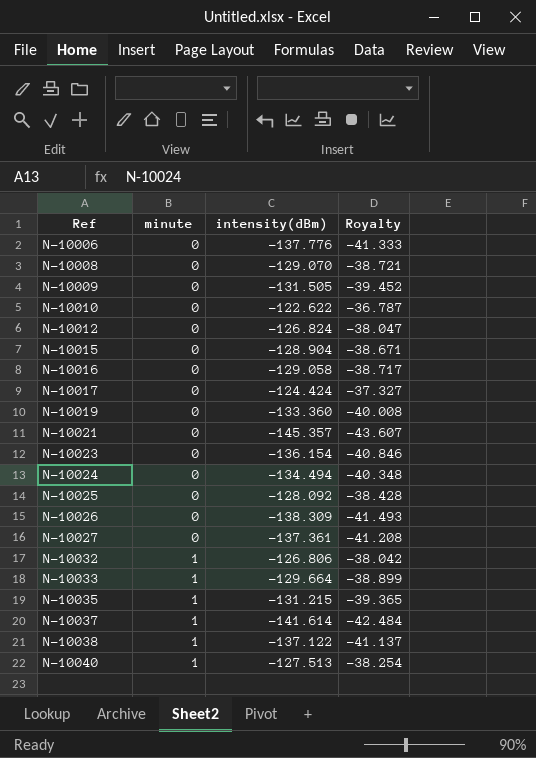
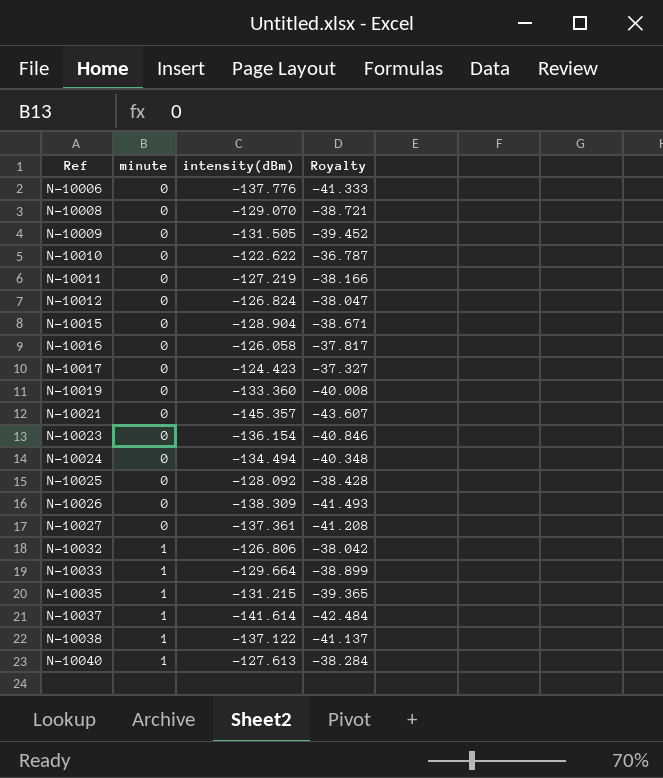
row N-10011: none -> 0 | -127.219 | -38.166
N-10016 | intensity(dBm): -129.058 -> -126.058
N-10016 | Royalty: -38.717 -> -37.817
N-10017 | intensity(dBm): -124.424 -> -124.423
N-10040 | intensity(dBm): -127.513 -> -127.613
N-10040 | Royalty: -38.254 -> -38.284

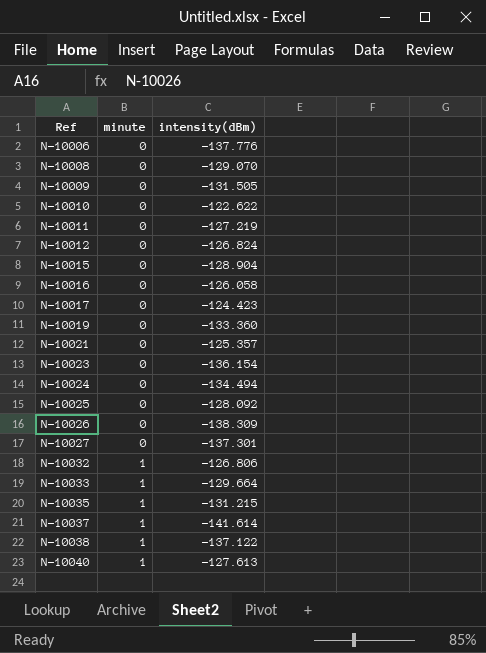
column Royalty | formula: [intensity(dBm)] * 0.3 -> none
N-10021 | intensity(dBm): -145.357 -> -125.357
N-10027 | intensity(dBm): -137.361 -> -137.301

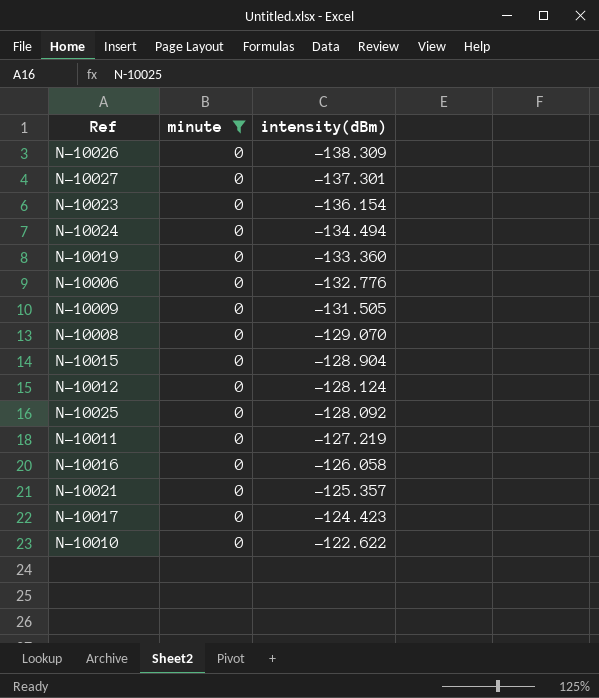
filter: none -> minute = 0
row order: Ref ascending -> intensity(dBm) ascending
N-10006 | intensity(dBm): -137.776 -> -132.776
N-10012 | intensity(dBm): -126.824 -> -128.124

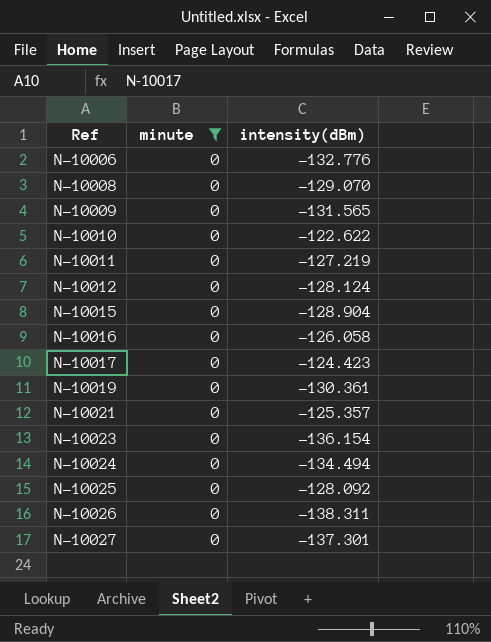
row order: intensity(dBm) ascending -> Ref ascending
N-10009 | intensity(dBm): -131.505 -> -131.565
N-10019 | intensity(dBm): -133.360 -> -130.361
N-10026 | intensity(dBm): -138.309 -> -138.311

